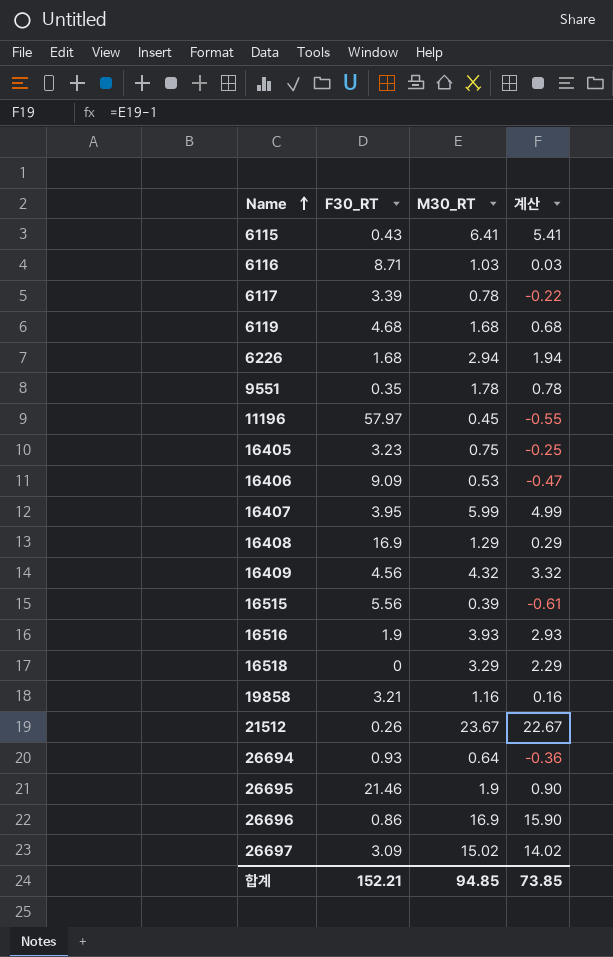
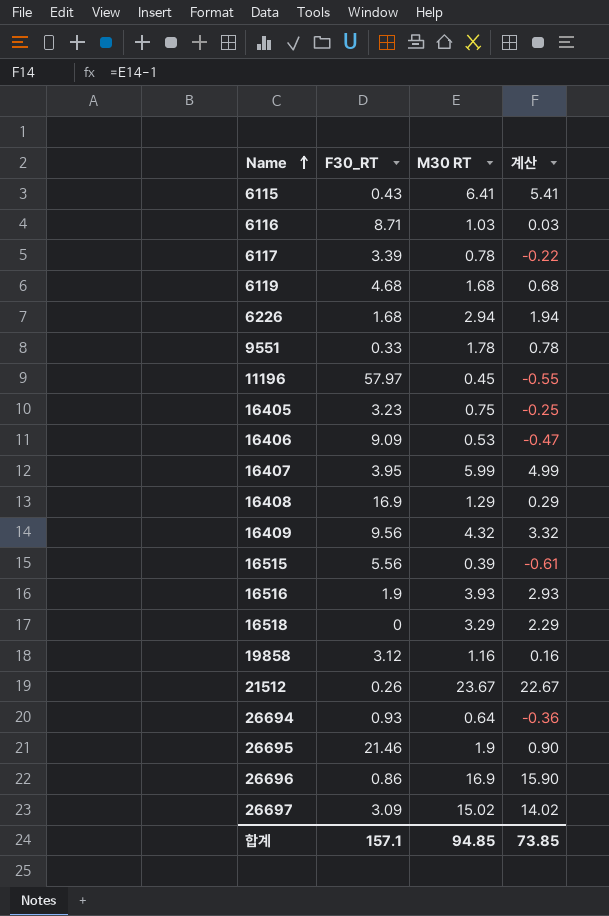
column name: M30_RT -> M30 RT
9551 | F30_RT: 0.35 -> 0.33
16409 | F30_RT: 4.56 -> 9.56
19858 | F30_RT: 3.21 -> 3.12
합계 | F30_RT: 152.21 -> 157.1

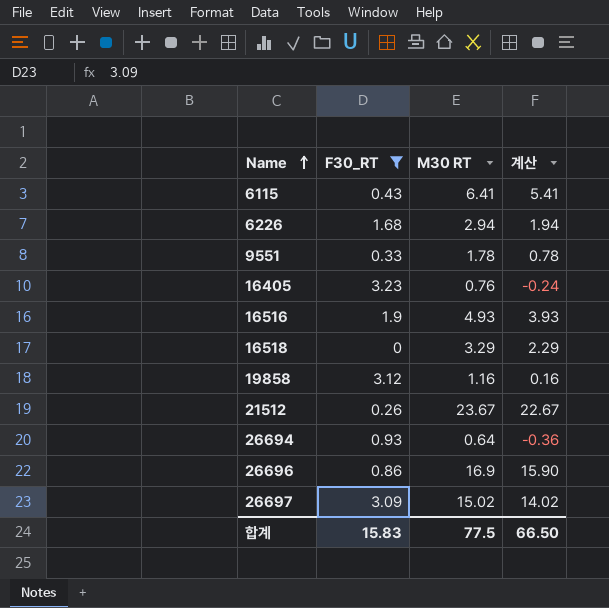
filter: none -> F30_RT <= 3.23
16405 | M30 RT: 0.75 -> 0.76
16405 | 계산: -0.25 -> -0.24
16516 | M30 RT: 3.93 -> 4.93
16516 | 계산: 2.93 -> 3.93
합계 | F30_RT: 157.1 -> 15.83
합계 | M30 RT: 94.85 -> 77.5
합계 | 계산: 73.85 -> 66.50

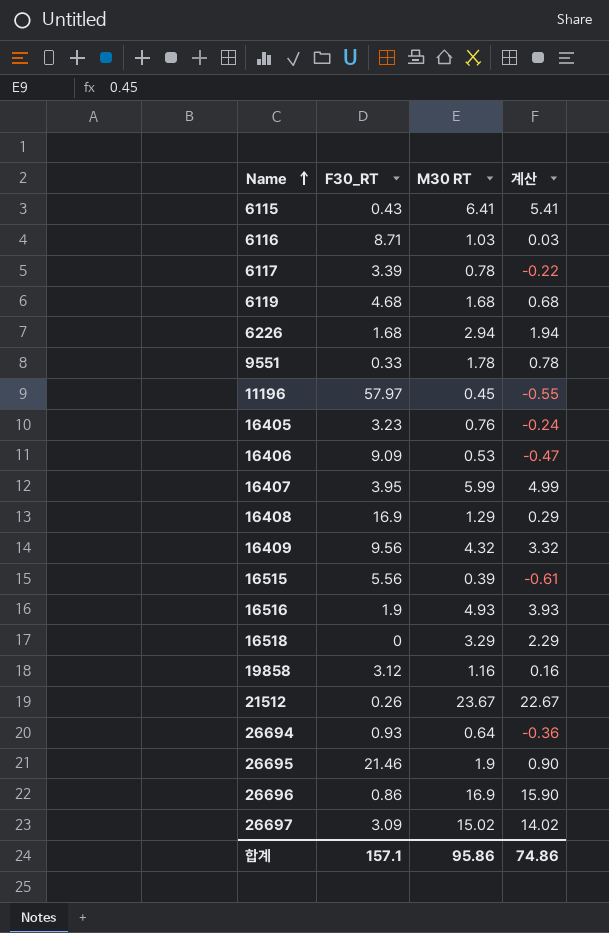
filter: F30_RT <= 3.23 -> none
합계 | F30_RT: 15.83 -> 157.1
합계 | M30 RT: 77.5 -> 95.86
합계 | 계산: 66.50 -> 74.86

